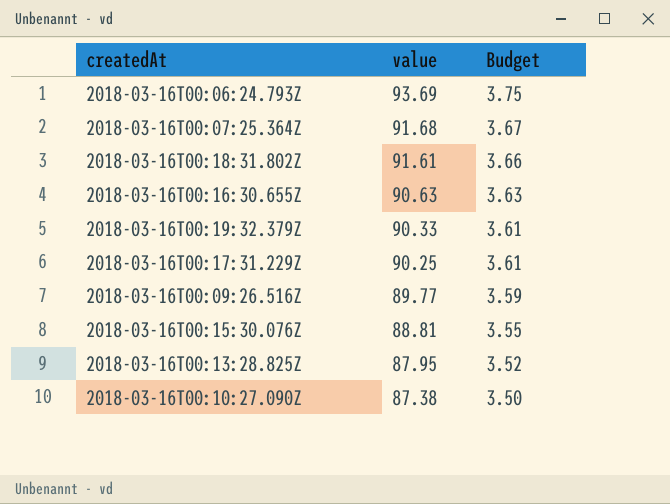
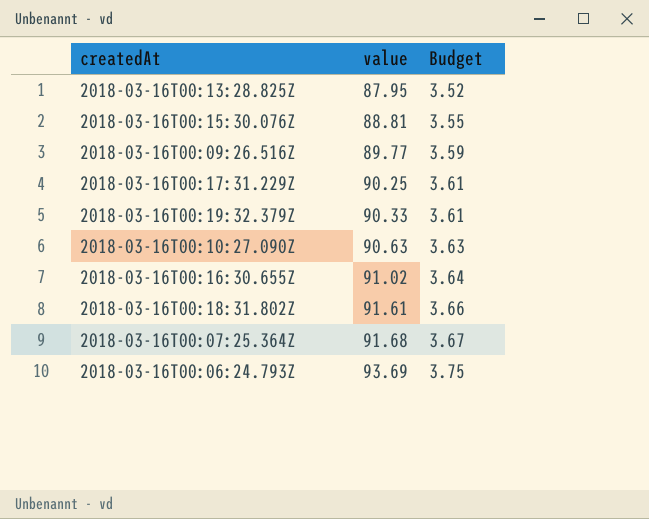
row order: value descending -> value ascending
2018-03-16T00:10:27.090Z | value: 87.38 -> 90.63
2018-03-16T00:10:27.090Z | Budget: 3.50 -> 3.63
2018-03-16T00:16:30.655Z | value: 90.63 -> 91.02
2018-03-16T00:16:30.655Z | Budget: 3.63 -> 3.64

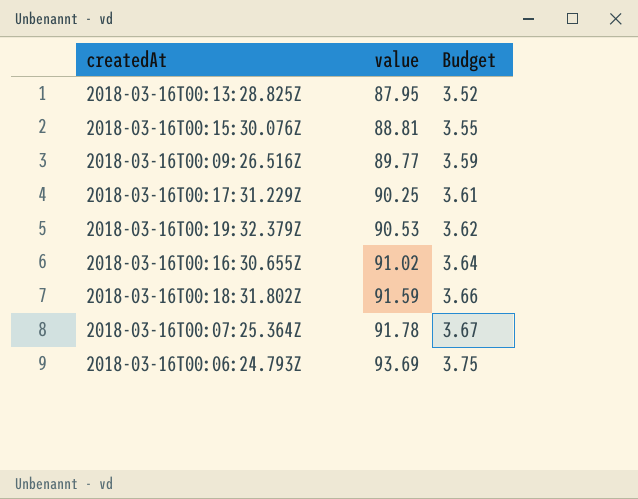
row 2018-03-16T00:10:27.090Z: 90.63 | 3.63 -> none
2018-03-16T00:19:32.379Z | value: 90.33 -> 90.53
2018-03-16T00:19:32.379Z | Budget: 3.61 -> 3.62
2018-03-16T00:18:31.802Z | value: 91.61 -> 91.59
2018-03-16T00:07:25.364Z | value: 91.68 -> 91.78

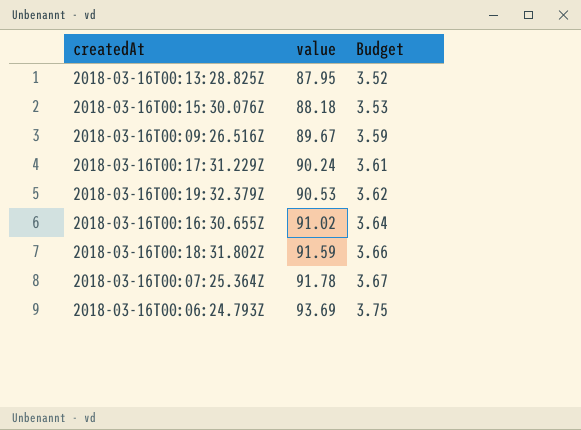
2018-03-16T00:15:30.076Z | value: 88.81 -> 88.18
2018-03-16T00:15:30.076Z | Budget: 3.55 -> 3.53
2018-03-16T00:09:26.516Z | value: 89.77 -> 89.67
2018-03-16T00:17:31.229Z | value: 90.25 -> 90.24

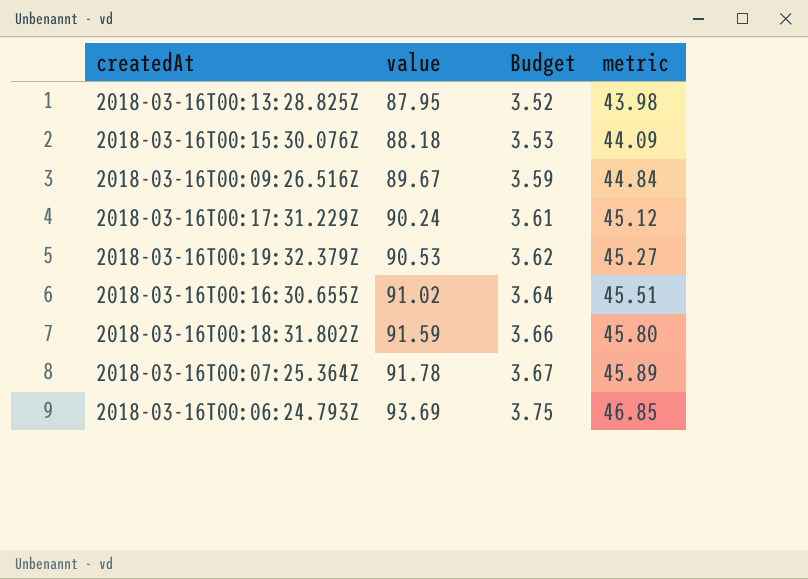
column metric | formula: none -> [value] * 0.5

